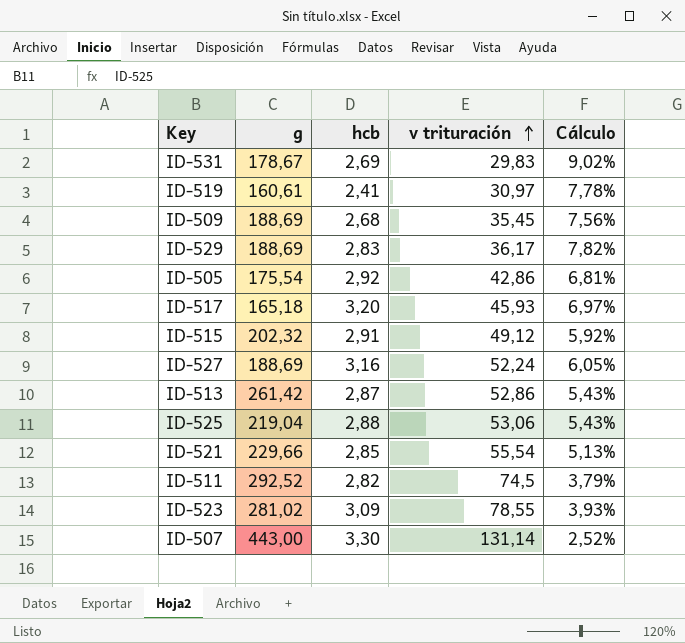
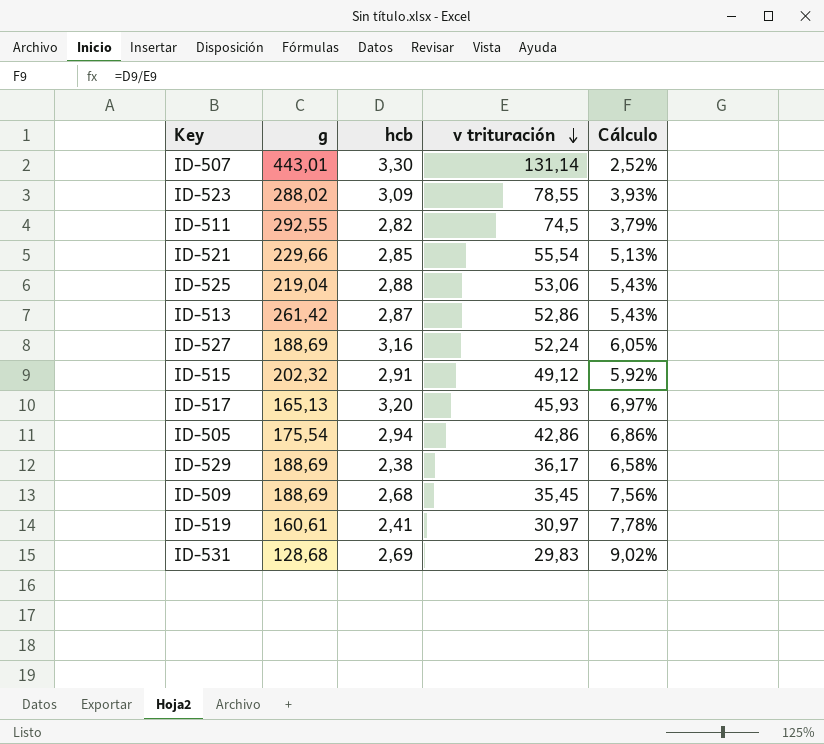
row order: v trituración ascending -> v trituración descending
ID-507 | g: 443,00 -> 443,01
ID-523 | g: 281,02 -> 288,02
ID-511 | g: 292,52 -> 292,55
ID-517 | g: 165,18 -> 165,13
ID-505 | hcb: 2,92 -> 2,94
ID-505 | Cálculo: 6,81% -> 6,86%
ID-529 | hcb: 2,83 -> 2,38
ID-529 | Cálculo: 7,82% -> 6,58%
ID-531 | g: 178,67 -> 128,68

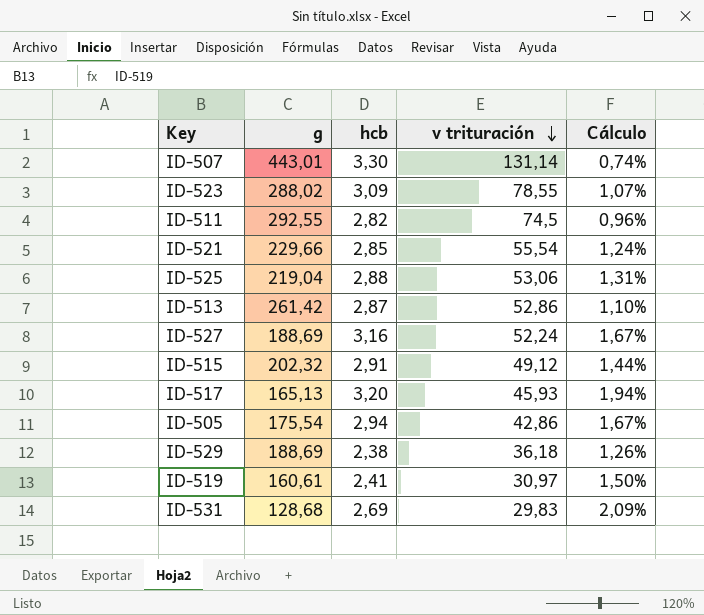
column Cálculo | formula: [hcb] / [v trituración] -> [hcb] / [g]
row ID-509: 188,69 | 2,68 | 35,45 | 7,56% -> none
ID-529 | v trituración: 36,17 -> 36,18

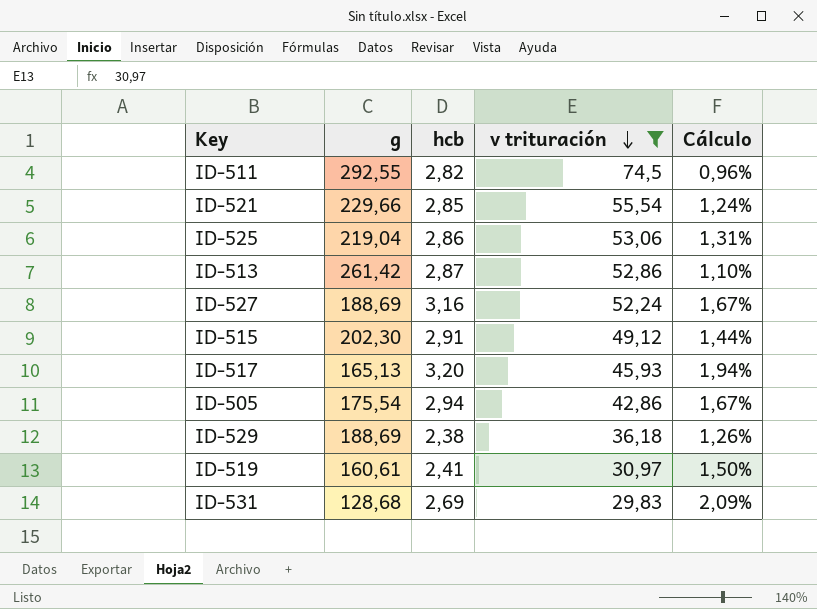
filter: none -> v trituración <= 74,5
ID-525 | hcb: 2,88 -> 2,86
ID-515 | g: 202,32 -> 202,30

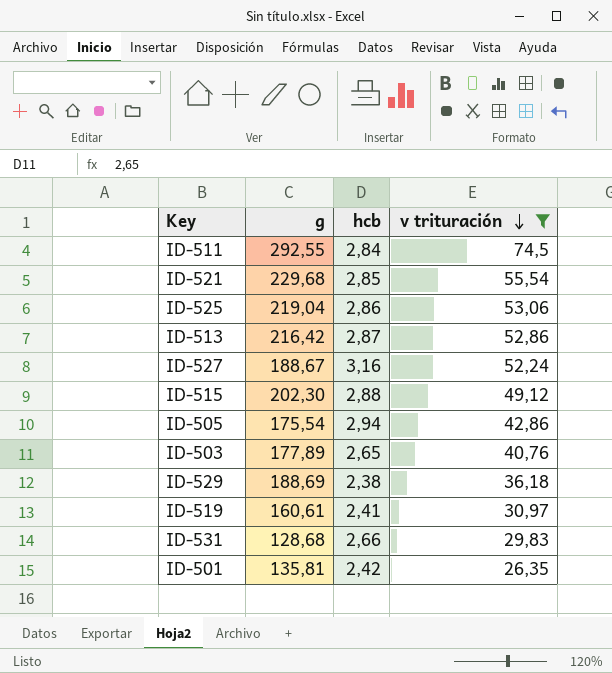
column Cálculo | formula: [hcb] / [g] -> none
row ID-517: 165,13 | 3,20 | 45,93 | 1,94% -> none
ID-511 | hcb: 2,82 -> 2,84
ID-521 | g: 229,66 -> 229,68
ID-513 | g: 261,42 -> 216,42
ID-527 | g: 188,69 -> 188,67
ID-515 | hcb: 2,91 -> 2,88
row ID-503: none -> 177,89 | 2,65 | 40,76
ID-531 | hcb: 2,69 -> 2,66
row ID-501: none -> 135,81 | 2,42 | 26,35

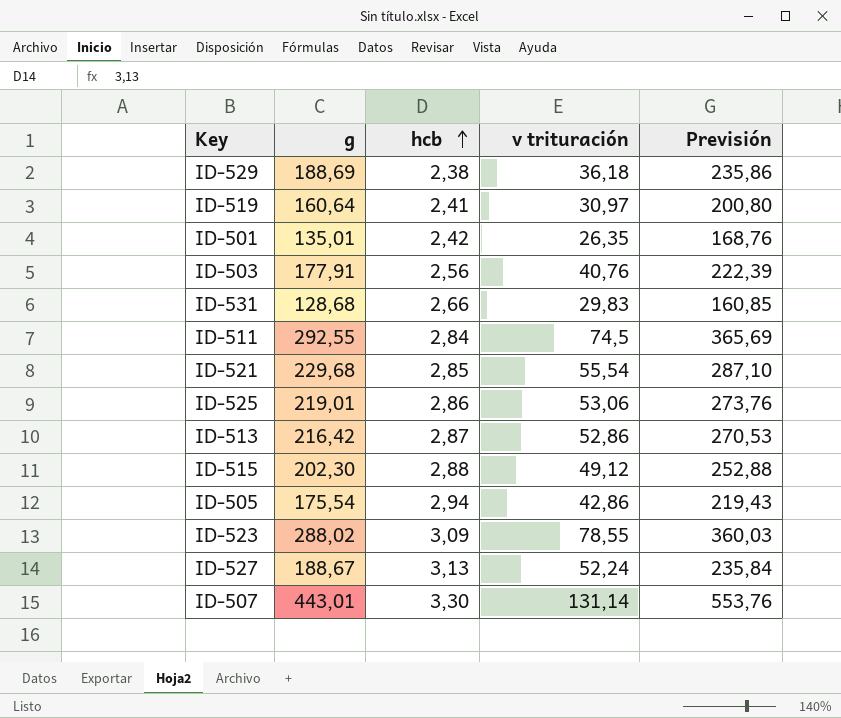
filter: v trituración <= 74,5 -> none
row order: v trituración descending -> hcb ascending
column Previsión | formula: none -> [g] * 1,25
ID-519 | g: 160,61 -> 160,64
ID-501 | g: 135,81 -> 135,01
ID-503 | g: 177,89 -> 177,91
ID-503 | hcb: 2,65 -> 2,56
ID-525 | g: 219,04 -> 219,01
ID-527 | hcb: 3,16 -> 3,13

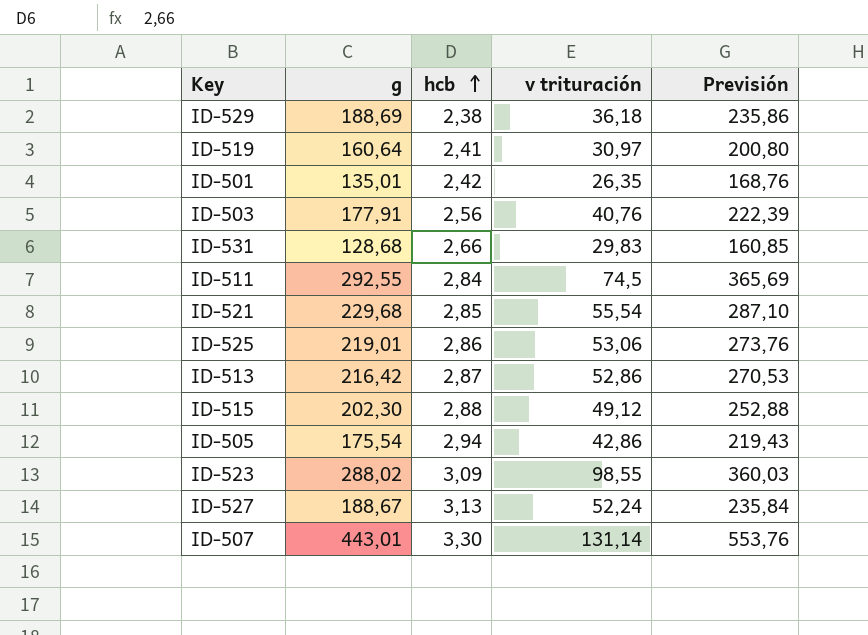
ID-523 | v trituración: 78,55 -> 98,55

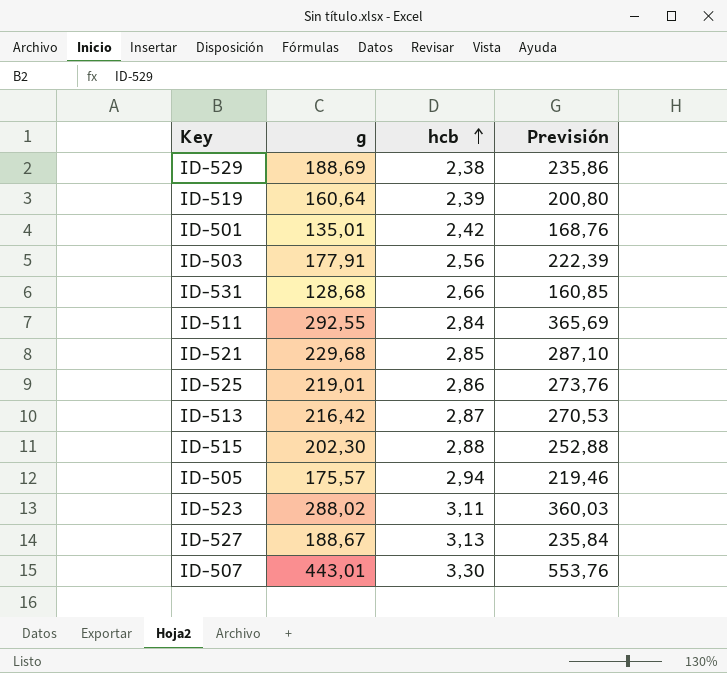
column v trituración | position: 4 -> none
ID-519 | hcb: 2,41 -> 2,39
ID-505 | g: 175,54 -> 175,57
ID-505 | Previsión: 219,43 -> 219,46
ID-523 | hcb: 3,09 -> 3,11

